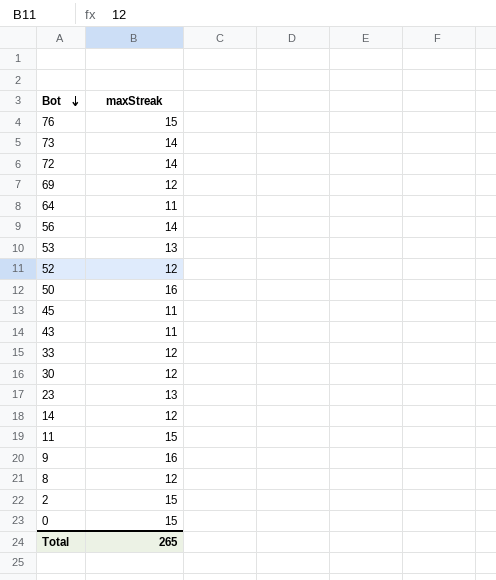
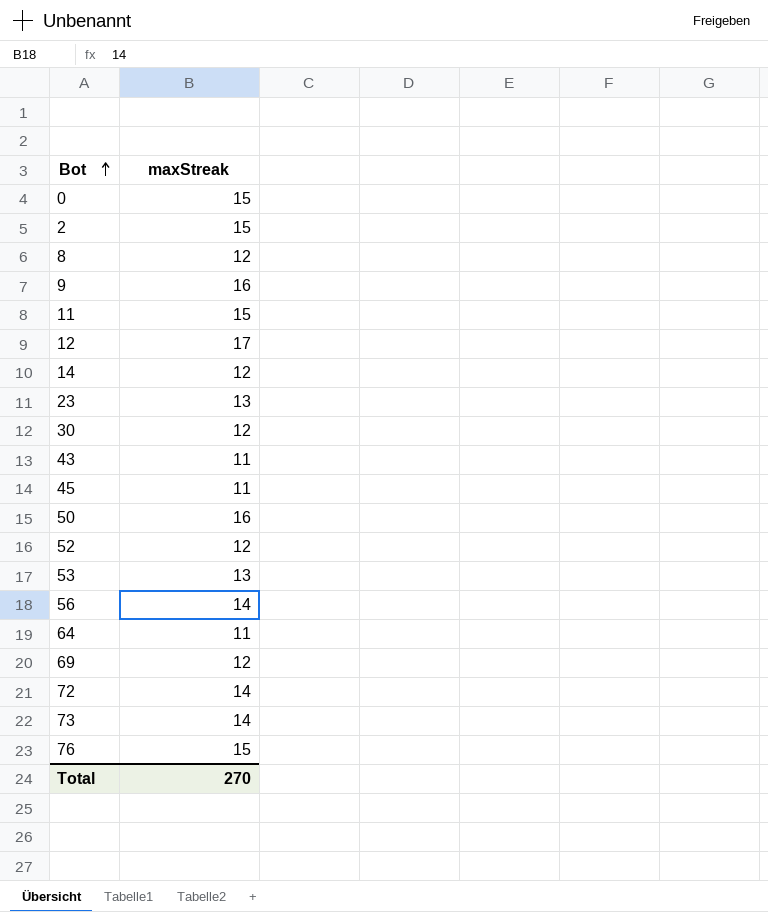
row order: Bot descending -> Bot ascending
row 33: 12 -> none
row 12: none -> 17
Total | maxStreak: 265 -> 270

